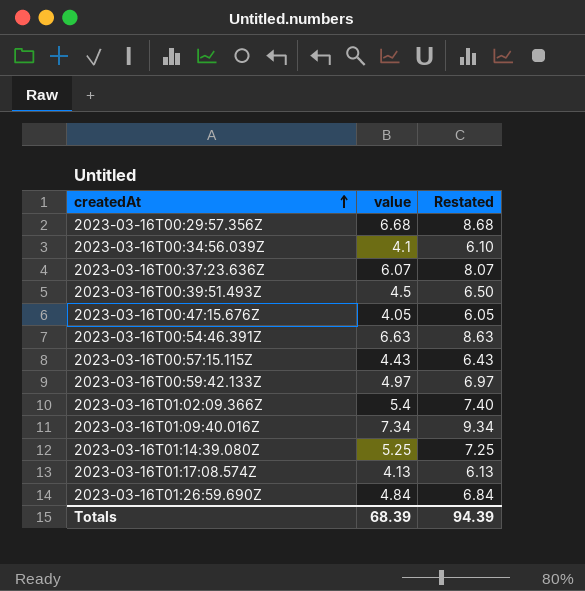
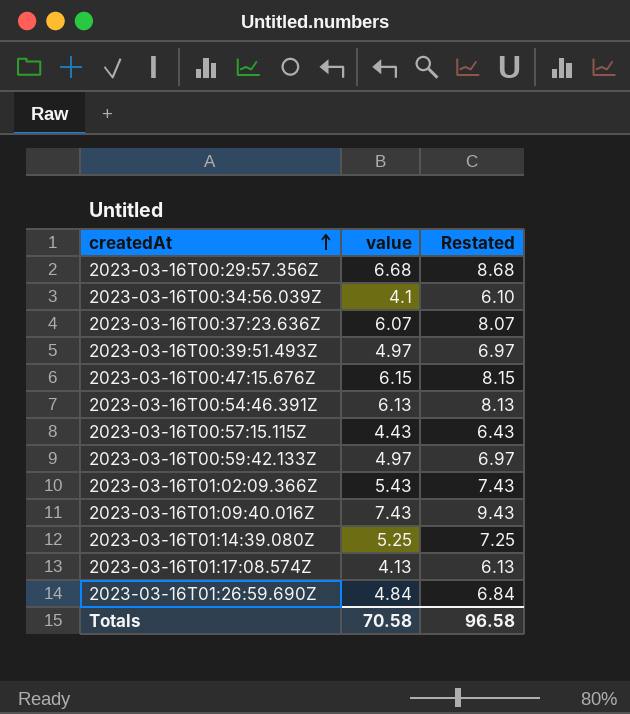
2023-03-16T00:39:51.493Z | value: 4.5 -> 4.97
2023-03-16T00:39:51.493Z | Restated: 6.50 -> 6.97
2023-03-16T00:47:15.676Z | value: 4.05 -> 6.15
2023-03-16T00:47:15.676Z | Restated: 6.05 -> 8.15
2023-03-16T00:54:46.391Z | value: 6.63 -> 6.13
2023-03-16T00:54:46.391Z | Restated: 8.63 -> 8.13
2023-03-16T01:02:09.366Z | value: 5.4 -> 5.43
2023-03-16T01:02:09.366Z | Restated: 7.40 -> 7.43
2023-03-16T01:09:40.016Z | value: 7.34 -> 7.43
2023-03-16T01:09:40.016Z | Restated: 9.34 -> 9.43
Totals | value: 68.39 -> 70.58
Totals | Restated: 94.39 -> 96.58

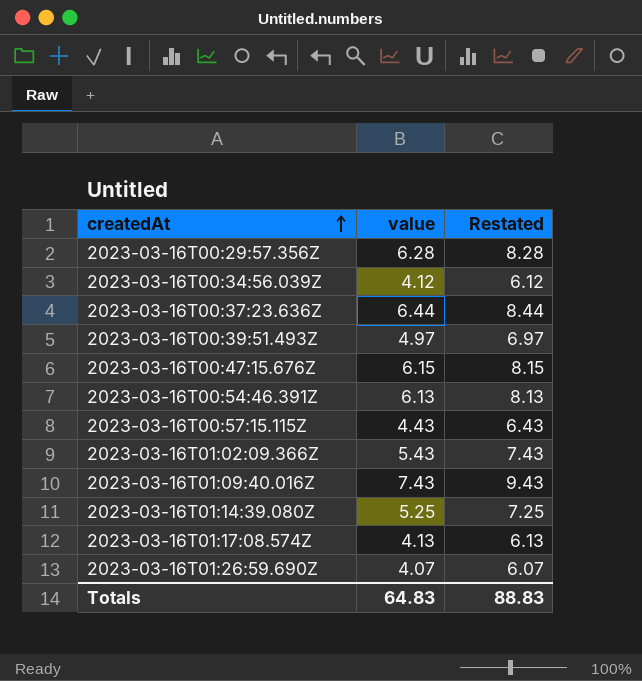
row 2023-03-16T00:59:42.133Z: 4.97 | 6.97 -> none
2023-03-16T00:29:57.356Z | value: 6.68 -> 6.28
2023-03-16T00:29:57.356Z | Restated: 8.68 -> 8.28
2023-03-16T00:34:56.039Z | value: 4.1 -> 4.12
2023-03-16T00:34:56.039Z | Restated: 6.10 -> 6.12
2023-03-16T00:37:23.636Z | value: 6.07 -> 6.44
2023-03-16T00:37:23.636Z | Restated: 8.07 -> 8.44
2023-03-16T01:26:59.690Z | value: 4.84 -> 4.07
2023-03-16T01:26:59.690Z | Restated: 6.84 -> 6.07
Totals | value: 70.58 -> 64.83
Totals | Restated: 96.58 -> 88.83

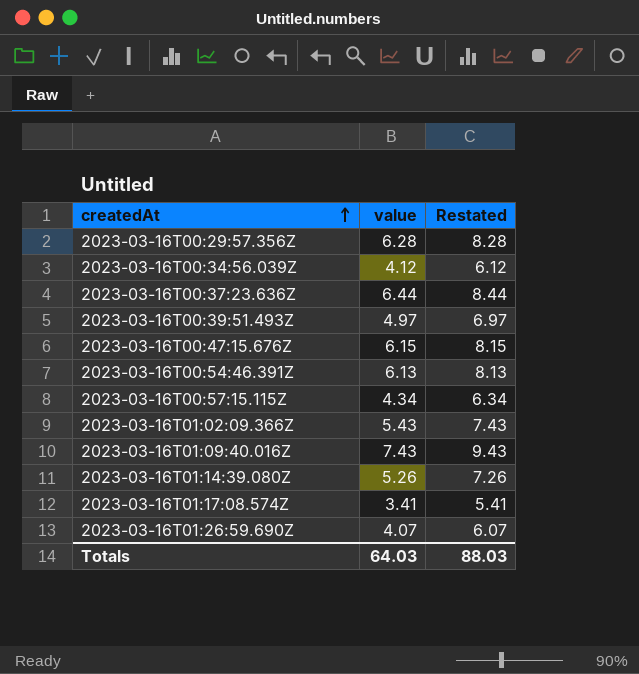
2023-03-16T00:57:15.115Z | value: 4.43 -> 4.34
2023-03-16T00:57:15.115Z | Restated: 6.43 -> 6.34
2023-03-16T01:14:39.080Z | value: 5.25 -> 5.26
2023-03-16T01:14:39.080Z | Restated: 7.25 -> 7.26
2023-03-16T01:17:08.574Z | value: 4.13 -> 3.41
2023-03-16T01:17:08.574Z | Restated: 6.13 -> 5.41
Totals | value: 64.83 -> 64.03
Totals | Restated: 88.83 -> 88.03

